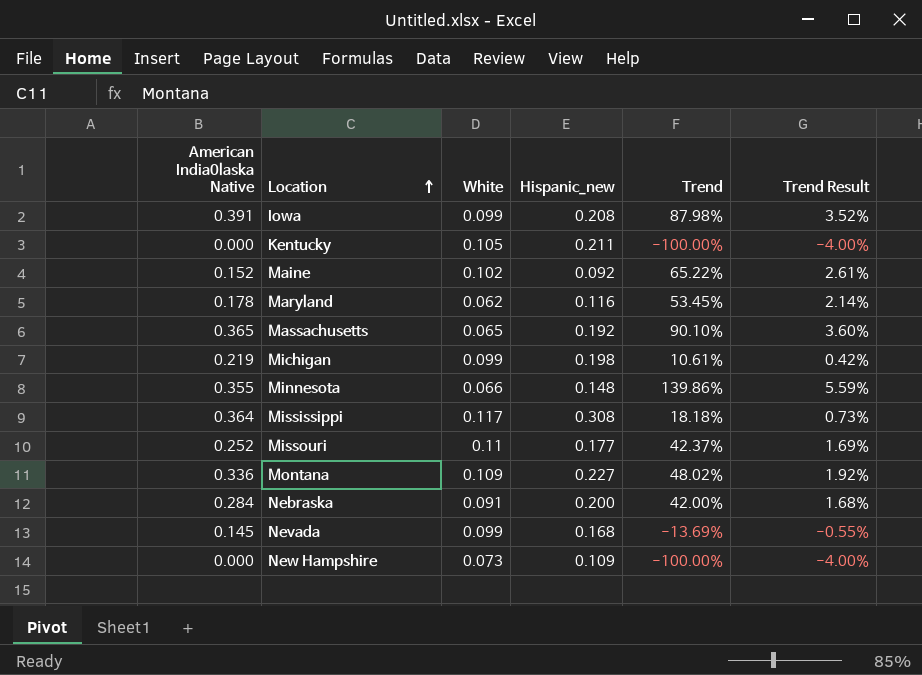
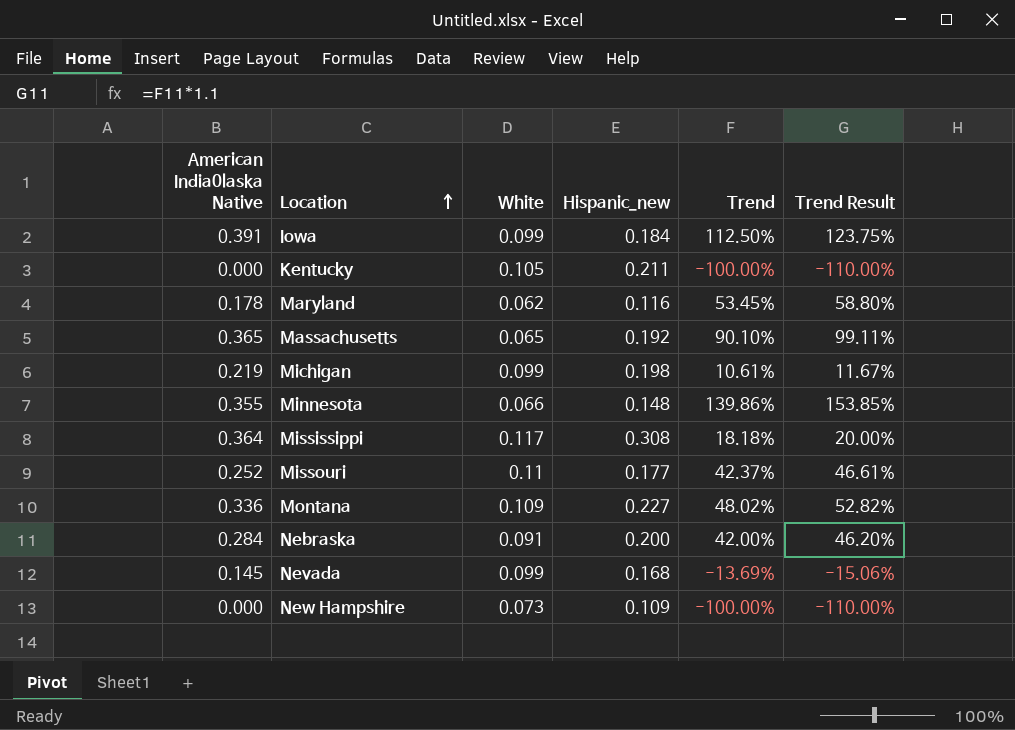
column Trend Result | formula: [Trend] * 0.04 -> [Trend] * 1.1
row Maine: 0.152 | 0.102 | 0.092 | 65.22% | 2.61% -> none
Iowa | Hispanic_new: 0.208 -> 0.184
Iowa | Trend: 87.98% -> 112.50%

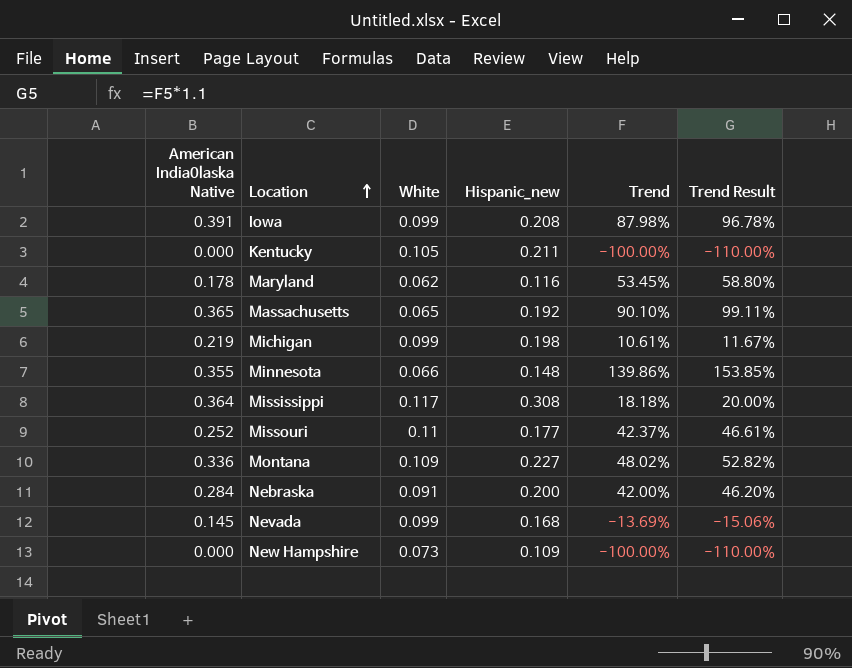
Iowa | Hispanic_new: 0.184 -> 0.208
Iowa | Trend: 112.50% -> 87.98%
Iowa | Trend Result: 123.75% -> 96.78%

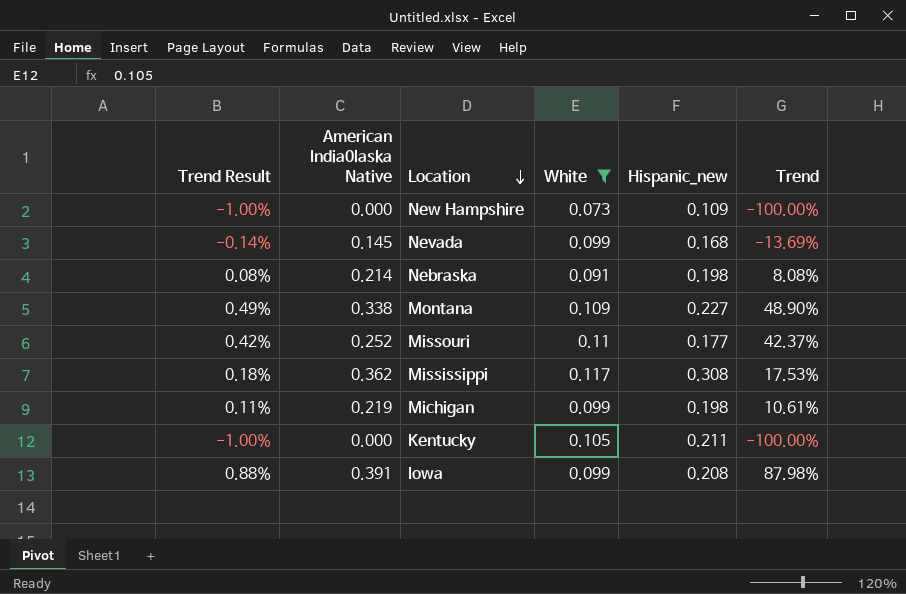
filter: none -> White >= 0.073
row order: Location ascending -> Location descending
column Trend Result | formula: [Trend] * 1.1 -> [Trend] * 0.01
column Trend Result | position: 6 -> 1
Nebraska | American India0laska Native: 0.284 -> 0.214
Nebraska | Hispanic_new: 0.200 -> 0.198
Nebraska | Trend: 42.00% -> 8.08%
Montana | American India0laska Native: 0.336 -> 0.338
Montana | Trend: 48.02% -> 48.90%
Mississippi | American India0laska Native: 0.364 -> 0.362
Mississippi | Trend: 18.18% -> 17.53%

